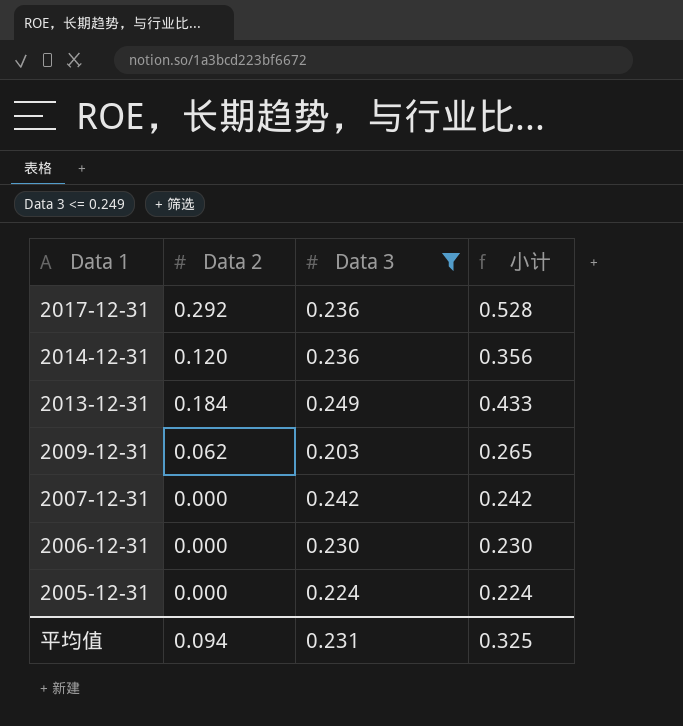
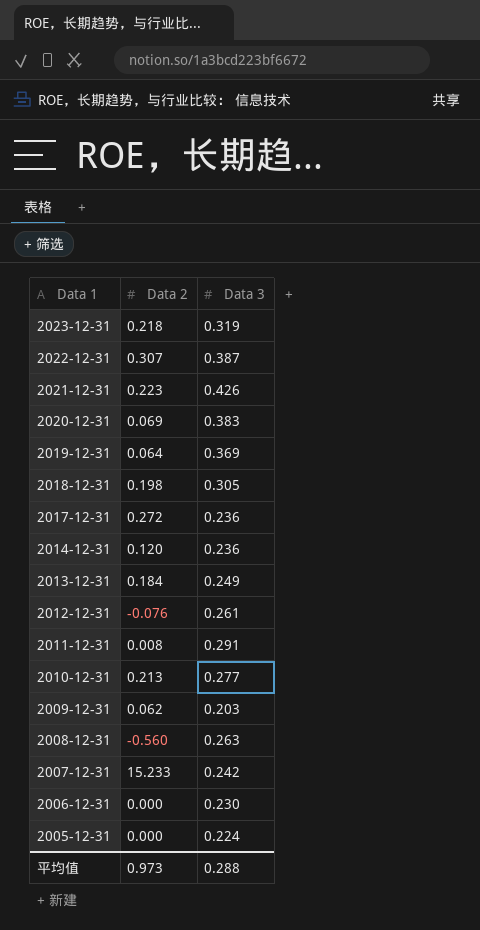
filter: Data 3 <= 0.249 -> none
column 小计 | formula: [Data 2] + [Data 3] -> none
2017-12-31 | Data 2: 0.292 -> 0.272
2007-12-31 | Data 2: 0.000 -> 15.233
平均值 | Data 2: 0.094 -> 0.973
平均值 | Data 3: 0.231 -> 0.288

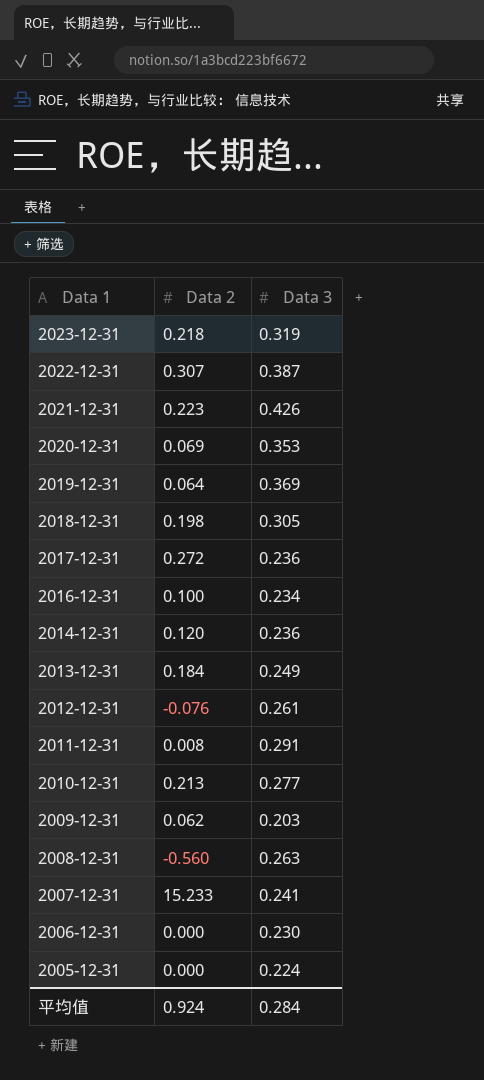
2020-12-31 | Data 3: 0.383 -> 0.353
row 2016-12-31: none -> 0.100 | 0.234
2007-12-31 | Data 3: 0.242 -> 0.241
平均值 | Data 2: 0.973 -> 0.924
平均值 | Data 3: 0.288 -> 0.284

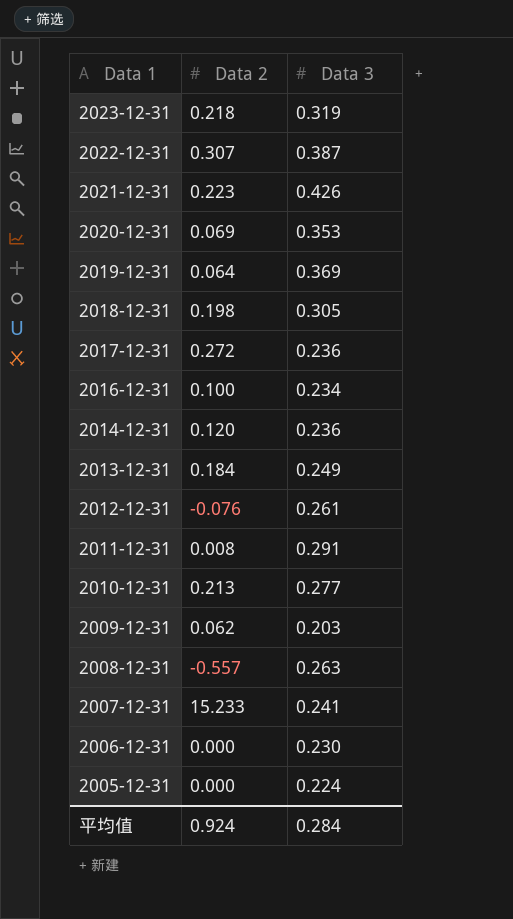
2008-12-31 | Data 2: -0.560 -> -0.557

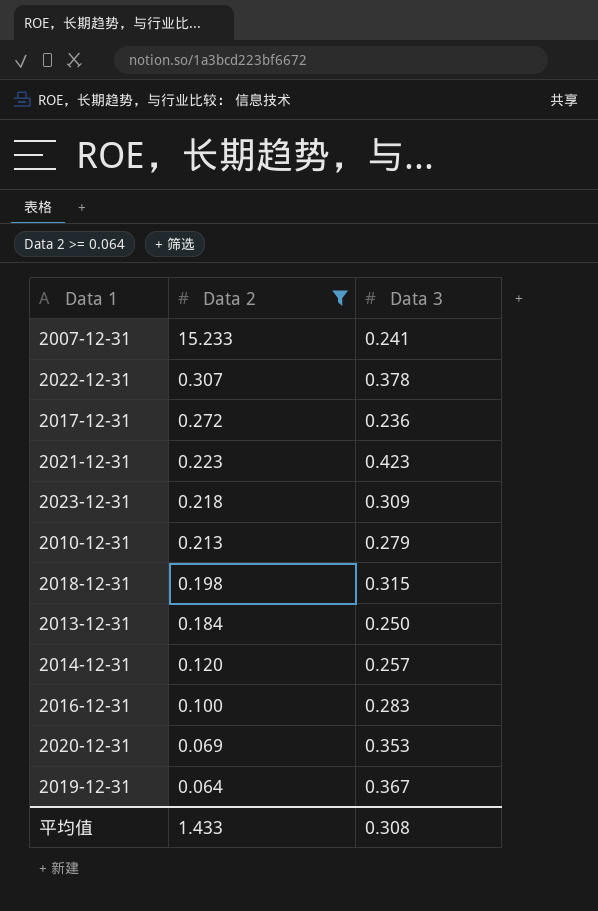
filter: none -> Data 2 >= 0.064
row order: Data 1 descending -> Data 2 descending
2022-12-31 | Data 3: 0.387 -> 0.378
2021-12-31 | Data 3: 0.426 -> 0.423
2023-12-31 | Data 3: 0.319 -> 0.309
2010-12-31 | Data 3: 0.277 -> 0.279
2018-12-31 | Data 3: 0.305 -> 0.315
2013-12-31 | Data 3: 0.249 -> 0.250
2014-12-31 | Data 3: 0.236 -> 0.257
2016-12-31 | Data 3: 0.234 -> 0.283
2019-12-31 | Data 3: 0.369 -> 0.367
平均值 | Data 2: 0.924 -> 1.433
平均值 | Data 3: 0.284 -> 0.308

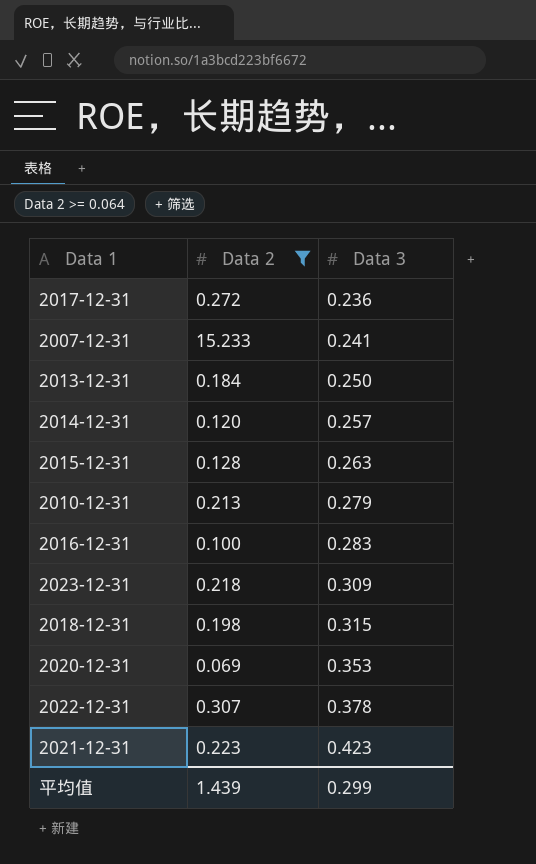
row order: Data 2 descending -> Data 3 ascending
row 2019-12-31: 0.064 | 0.367 -> none
row 2015-12-31: none -> 0.128 | 0.263
平均值 | Data 2: 1.433 -> 1.439
平均值 | Data 3: 0.308 -> 0.299

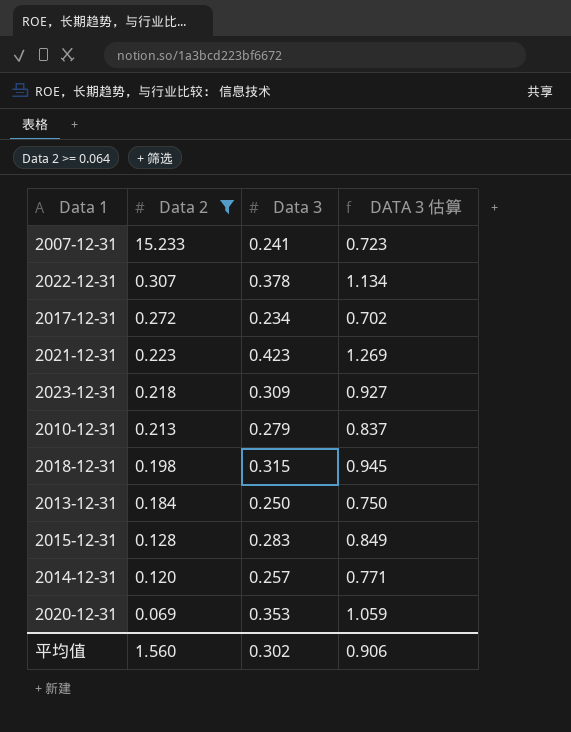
row order: Data 3 ascending -> Data 2 descending
column DATA 3 估算 | formula: none -> [Data 3] * 3
row 2016-12-31: 0.100 | 0.283 -> none
2017-12-31 | Data 3: 0.236 -> 0.234
2015-12-31 | Data 3: 0.263 -> 0.283
平均值 | Data 2: 1.439 -> 1.560
平均值 | Data 3: 0.299 -> 0.302

